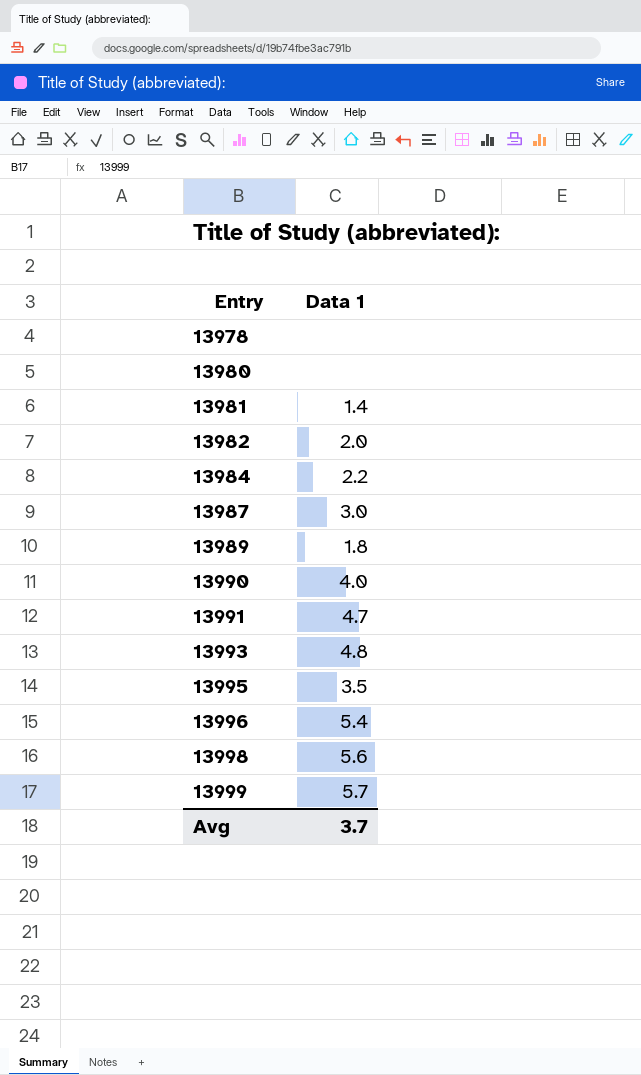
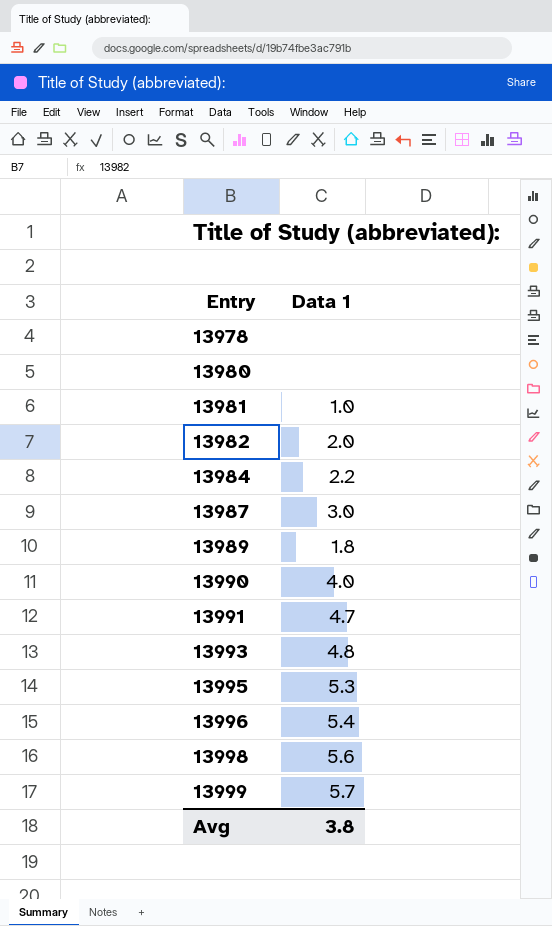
13981 | Data 1: 1.4 -> 1.0
13995 | Data 1: 3.5 -> 5.3
Avg | Data 1: 3.7 -> 3.8

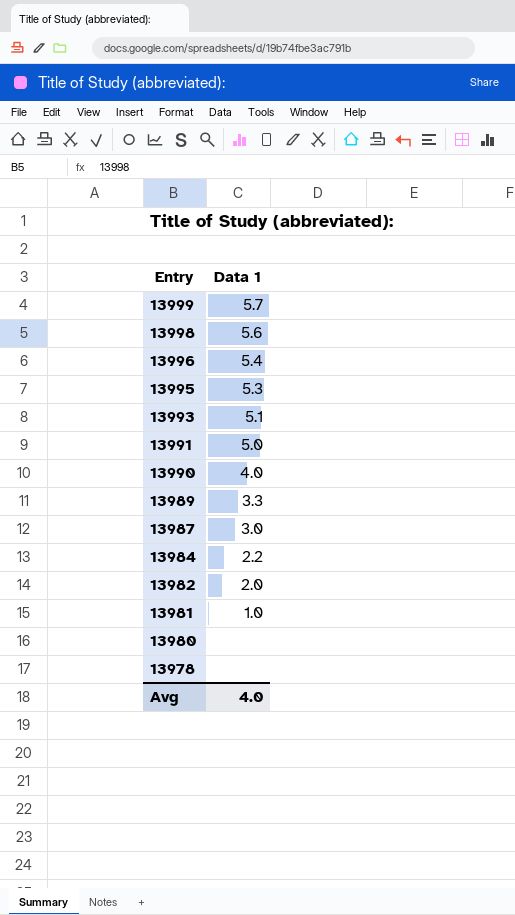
row order: Entry ascending -> Entry descending
13993 | Data 1: 4.8 -> 5.1
13991 | Data 1: 4.7 -> 5.0
13989 | Data 1: 1.8 -> 3.3
Avg | Data 1: 3.8 -> 4.0

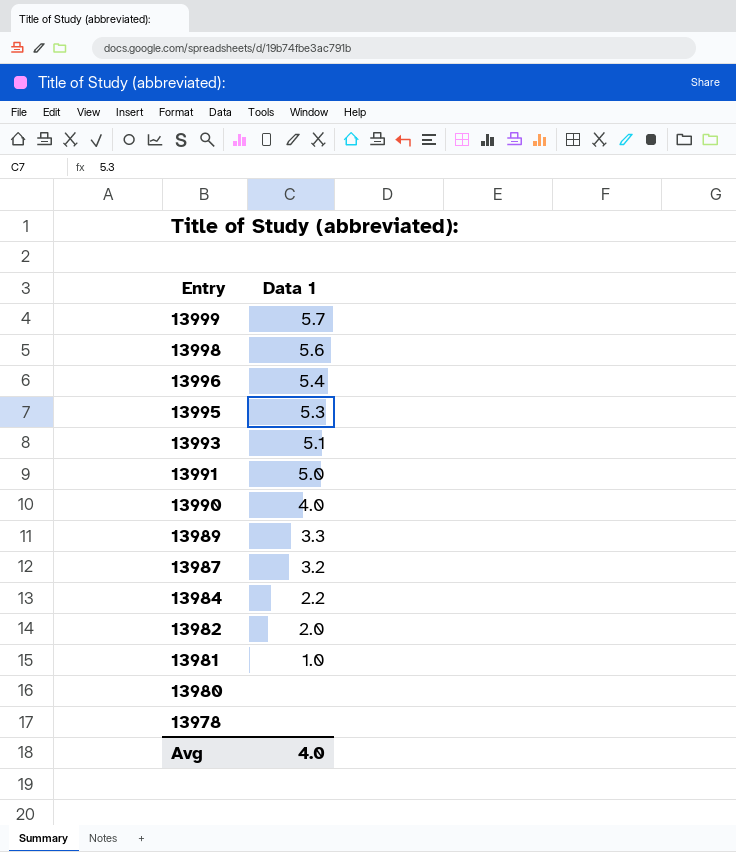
13987 | Data 1: 3.0 -> 3.2

